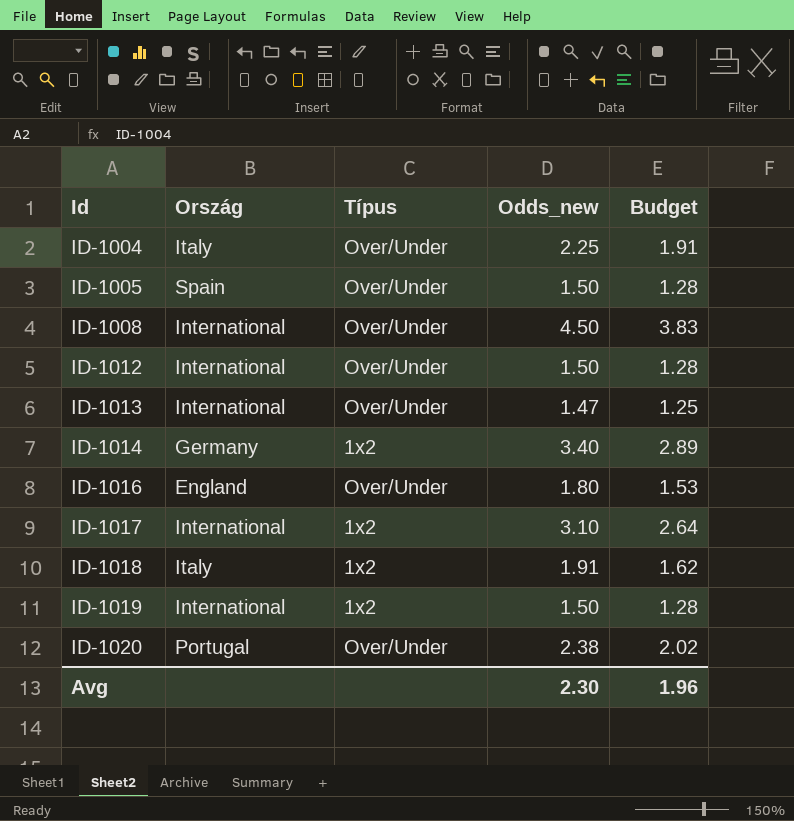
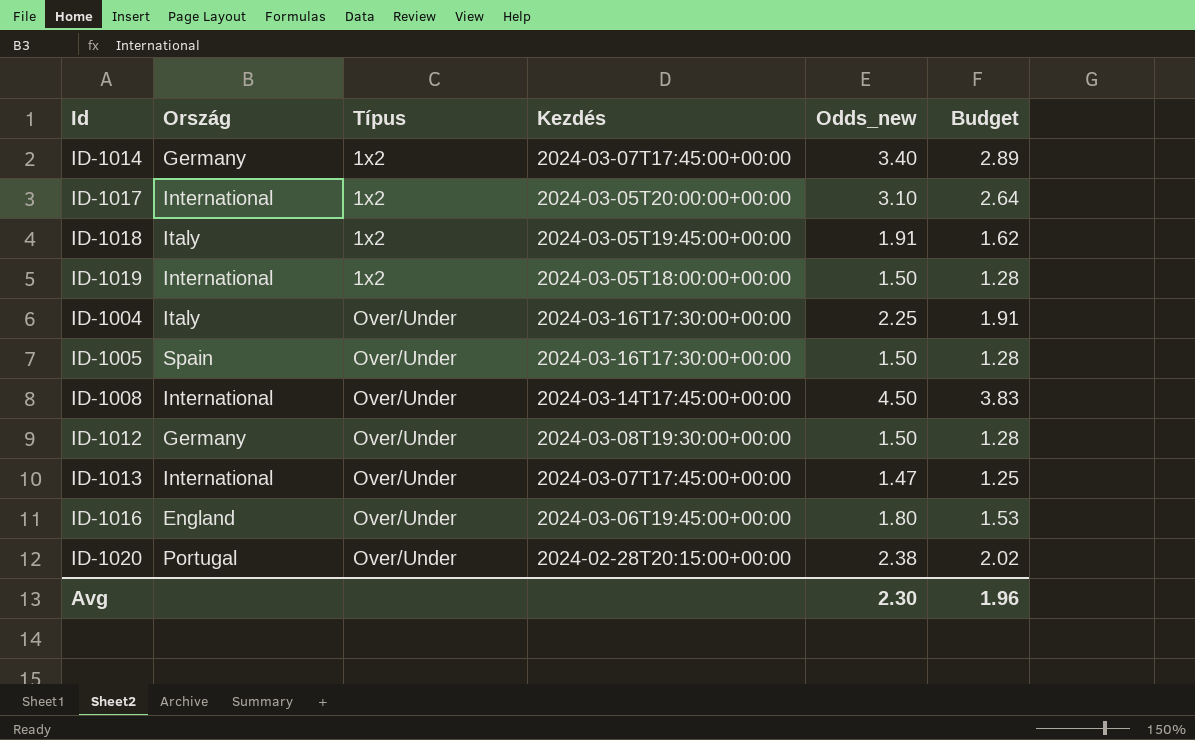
row order: Id ascending -> Típus ascending
column Kezdés | position: none -> 4
ID-1012 | Ország: International -> Germany

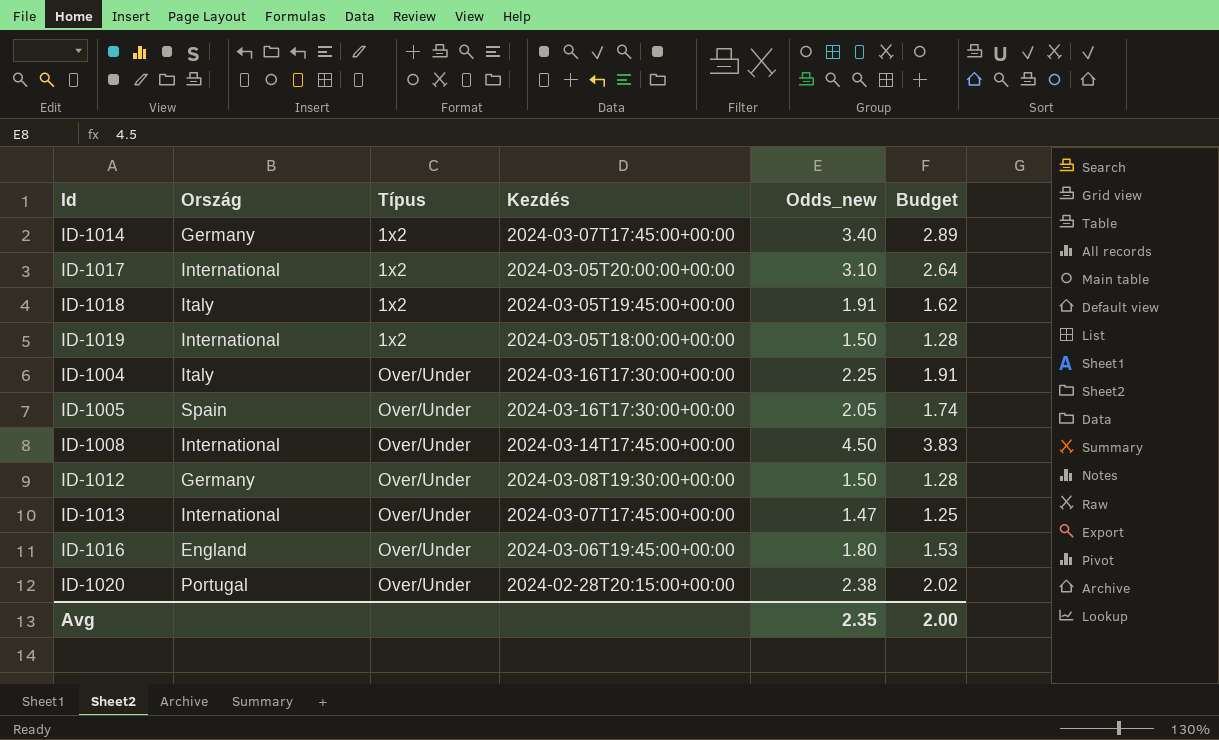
ID-1005 | Odds_new: 1.50 -> 2.05
ID-1005 | Budget: 1.28 -> 1.74
Avg | Odds_new: 2.30 -> 2.35
Avg | Budget: 1.96 -> 2.00

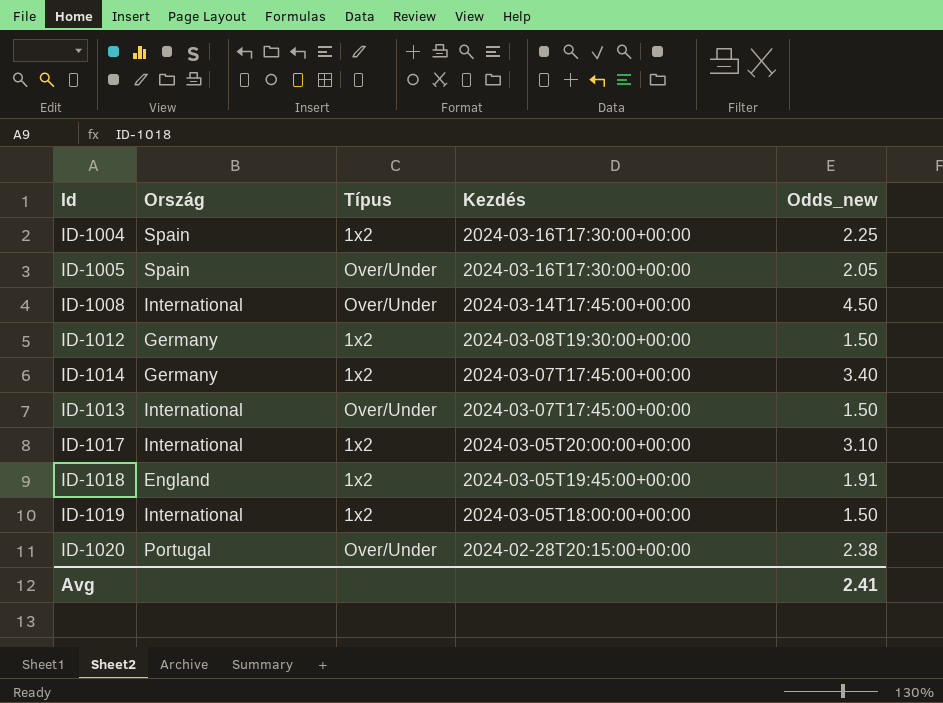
row order: Típus ascending -> Kezdés descending
column Budget | formula: [Odds_new] * 0.85 -> none
row ID-1016: England | Over/Under | 2024-03-06T19:45:00+00:00 | 1.80 | 1.53 -> none
ID-1004 | Ország: Italy -> Spain
ID-1004 | Típus: Over/Under -> 1x2
ID-1012 | Típus: Over/Under -> 1x2
ID-1013 | Odds_new: 1.47 -> 1.50
ID-1018 | Ország: Italy -> England
Avg | Odds_new: 2.35 -> 2.41

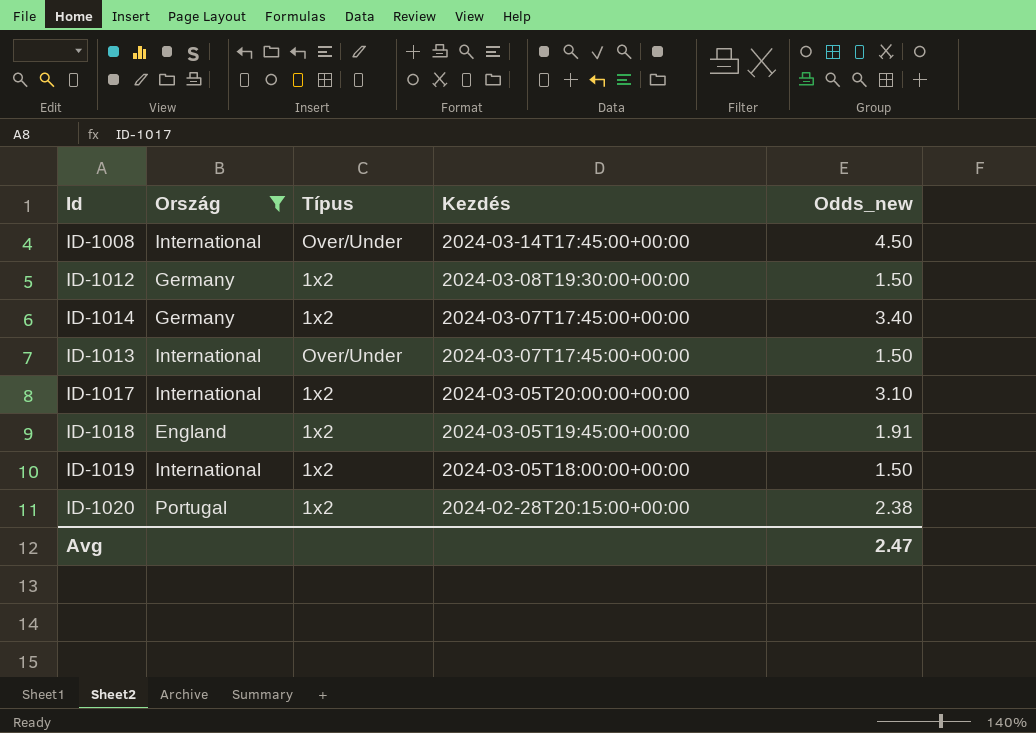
filter: none -> Ország != Spain
ID-1020 | Típus: Over/Under -> 1x2
Avg | Odds_new: 2.41 -> 2.47

